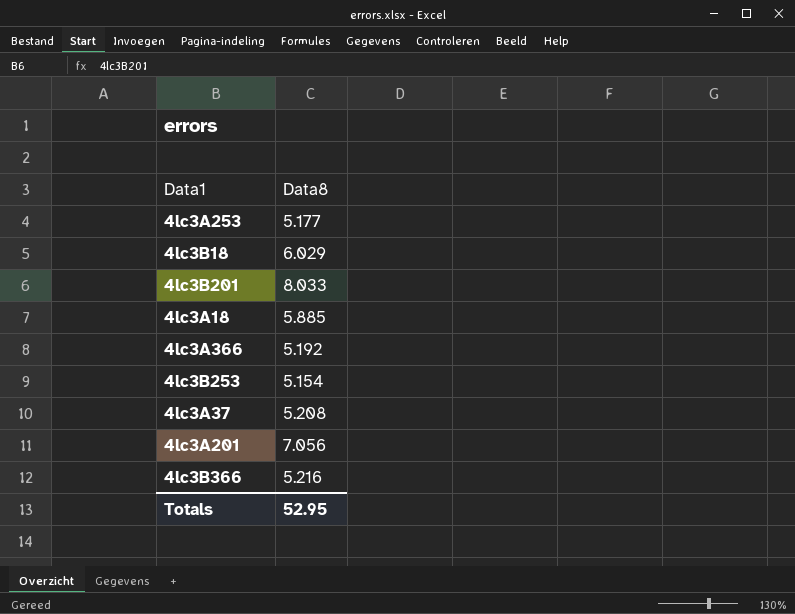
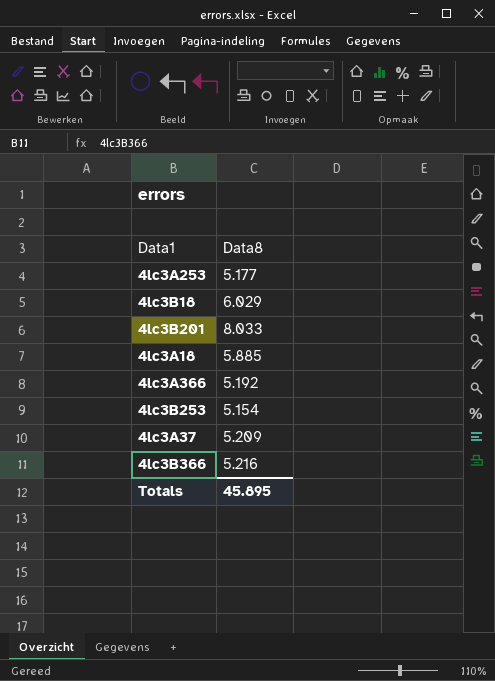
row 4lc3A201: 7.056 -> none
4lc3A37 | Data8: 5.208 -> 5.209
Totals | Data8: 52.95 -> 45.895

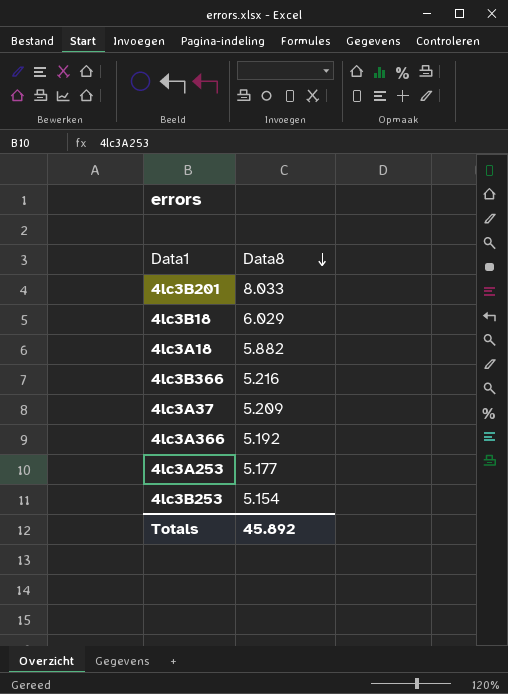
row order: none -> Data8 descending
4lc3A18 | Data8: 5.885 -> 5.882
Totals | Data8: 45.895 -> 45.892

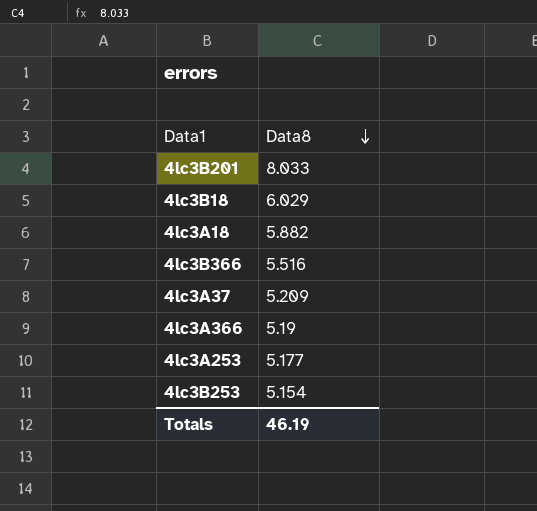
4lc3B366 | Data8: 5.216 -> 5.516
4lc3A366 | Data8: 5.192 -> 5.19
Totals | Data8: 45.892 -> 46.19

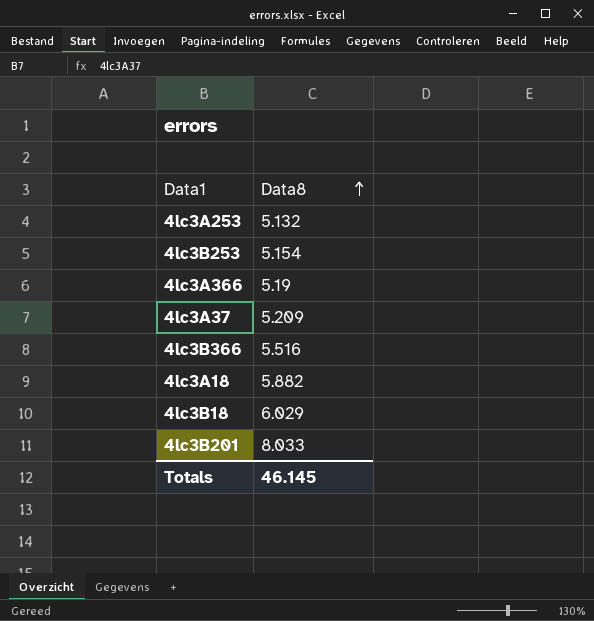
row order: Data8 descending -> Data8 ascending
4lc3A253 | Data8: 5.177 -> 5.132
Totals | Data8: 46.19 -> 46.145

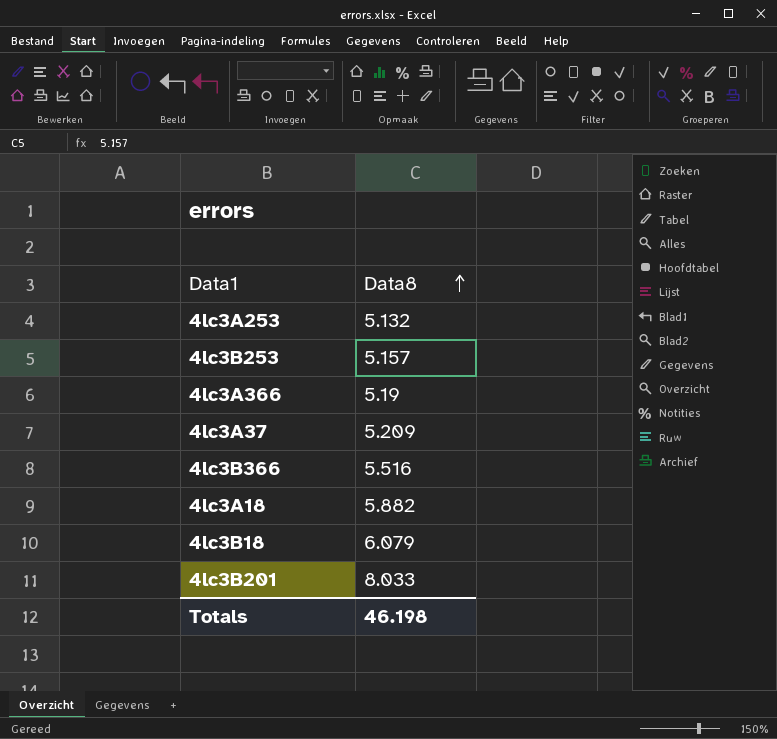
4lc3B253 | Data8: 5.154 -> 5.157
4lc3B18 | Data8: 6.029 -> 6.079
Totals | Data8: 46.145 -> 46.198

